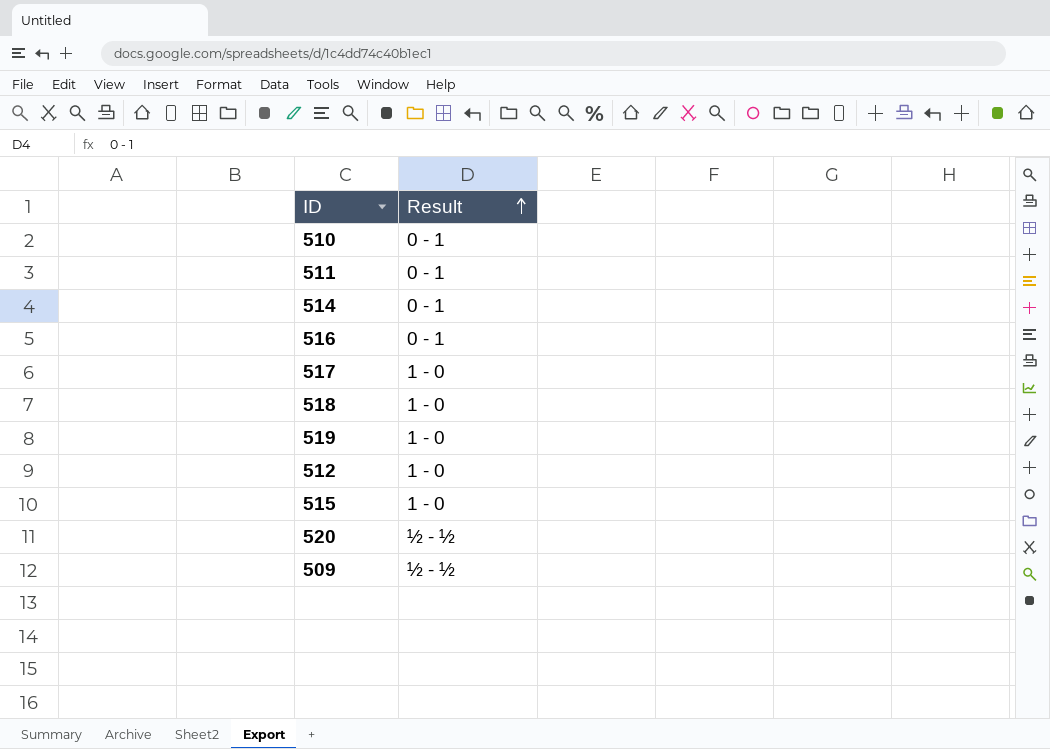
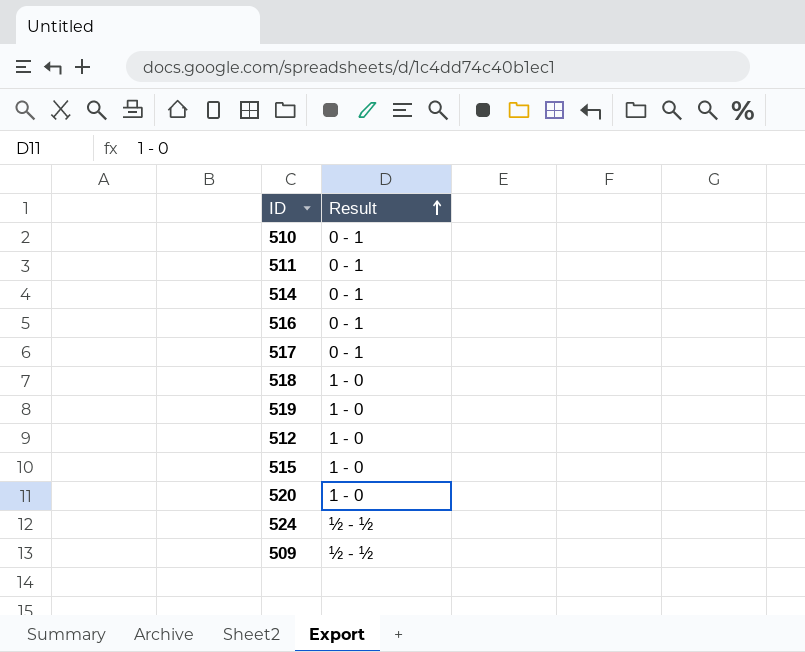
517 | Result: 1 - 0 -> 0 - 1
520 | Result: ½ - ½ -> 1 - 0
row 524: none -> ½ - ½

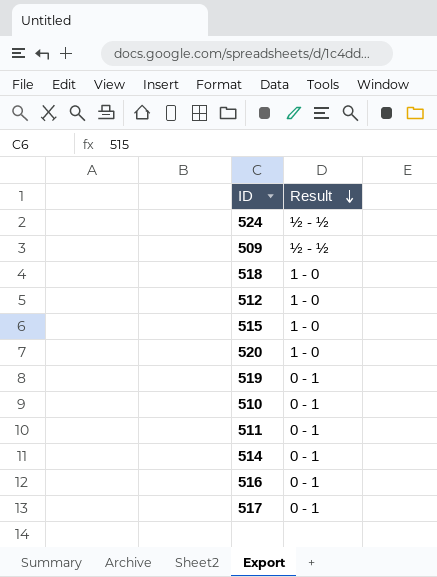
row order: Result ascending -> Result descending
519 | Result: 1 - 0 -> 0 - 1

